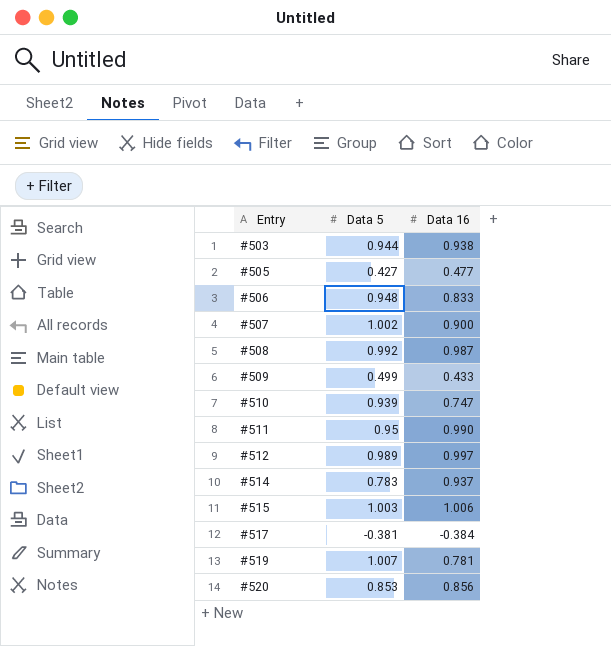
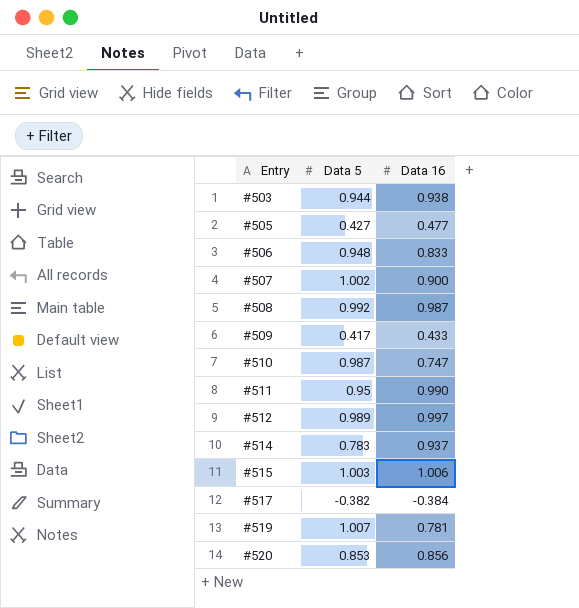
#509 | Data 5: 0.499 -> 0.417
#510 | Data 5: 0.939 -> 0.987
#517 | Data 5: -0.381 -> -0.382

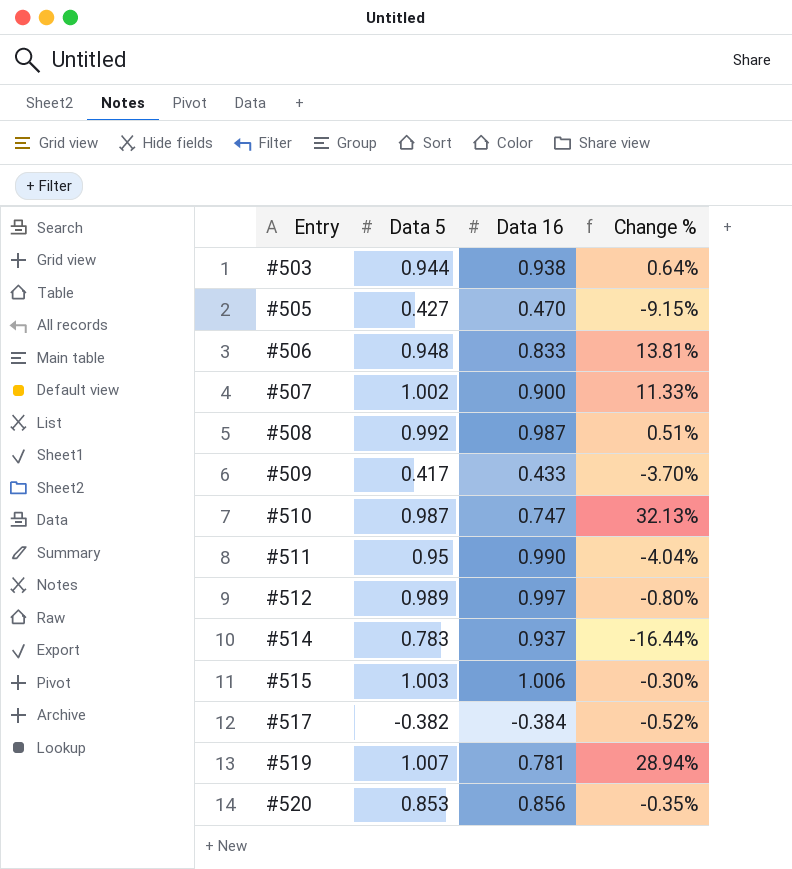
column Change % | formula: none -> ([Data 5] - [Data 16]) / [Data 16]
#505 | Data 16: 0.477 -> 0.470

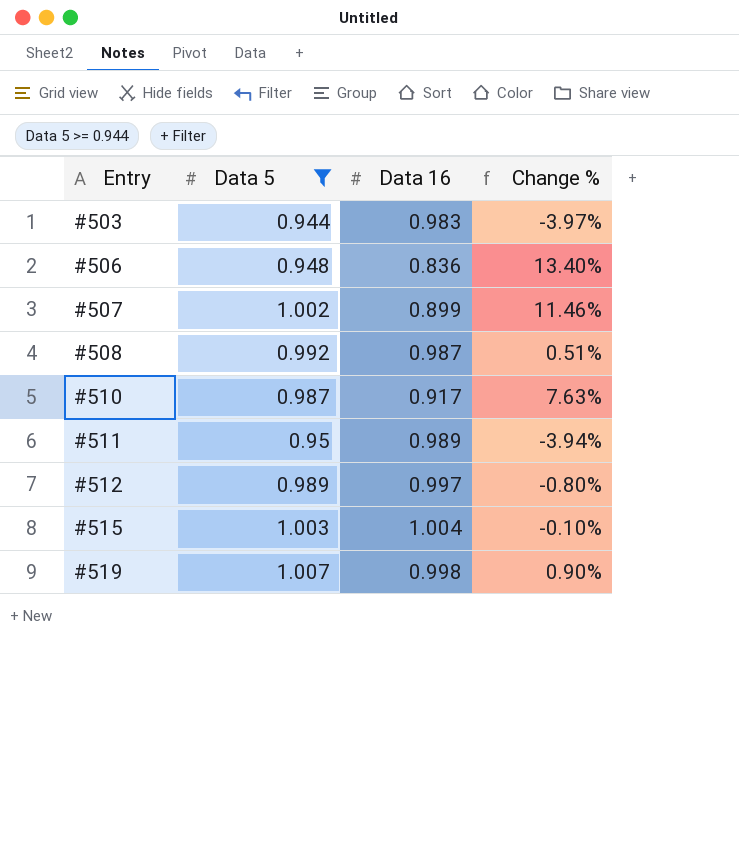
filter: none -> Data 5 >= 0.944
#503 | Data 16: 0.938 -> 0.983
#503 | Change %: 0.64% -> -3.97%
#506 | Data 16: 0.833 -> 0.836
#506 | Change %: 13.81% -> 13.40%
#507 | Data 16: 0.900 -> 0.899
#507 | Change %: 11.33% -> 11.46%
#510 | Data 16: 0.747 -> 0.917
#510 | Change %: 32.13% -> 7.63%
#511 | Data 16: 0.990 -> 0.989
#511 | Change %: -4.04% -> -3.94%
#515 | Data 16: 1.006 -> 1.004
#515 | Change %: -0.30% -> -0.10%
#519 | Data 16: 0.781 -> 0.998
#519 | Change %: 28.94% -> 0.90%

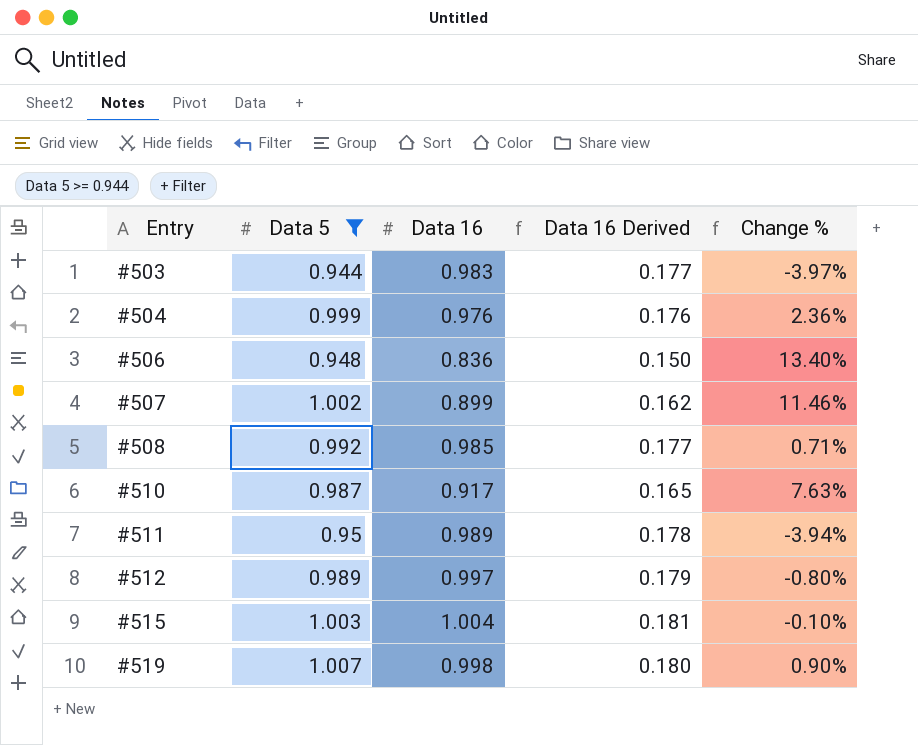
column Data 16 Derived | formula: none -> [Data 16] * 0.18
row #504: none -> 0.999 | 0.976 | 0.176 | 2.36%
#508 | Data 16: 0.987 -> 0.985
#508 | Change %: 0.51% -> 0.71%

